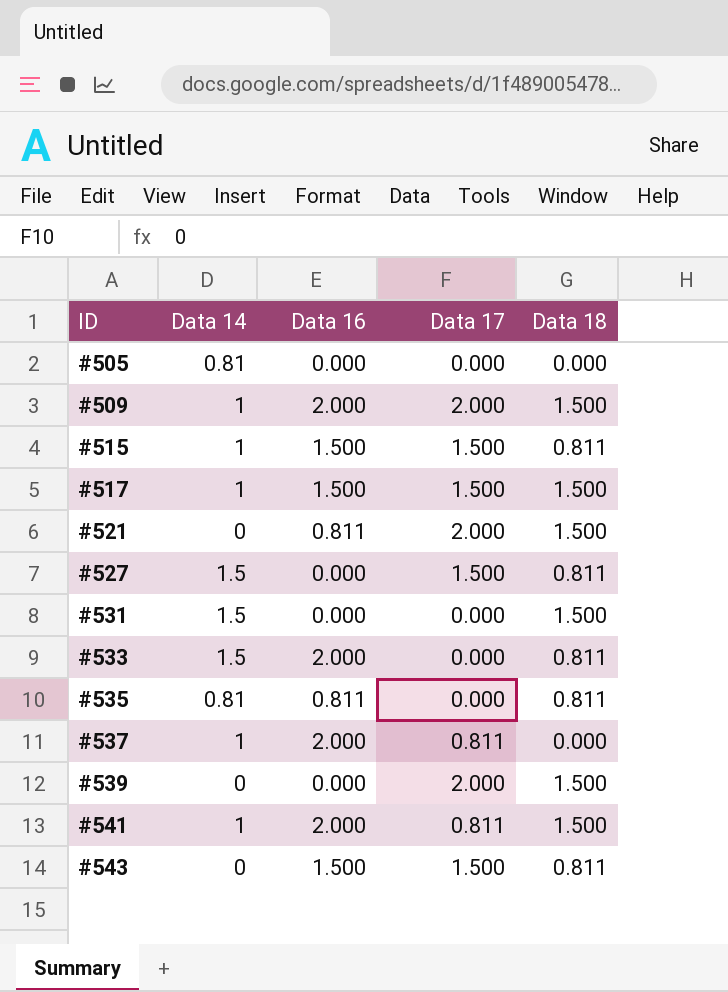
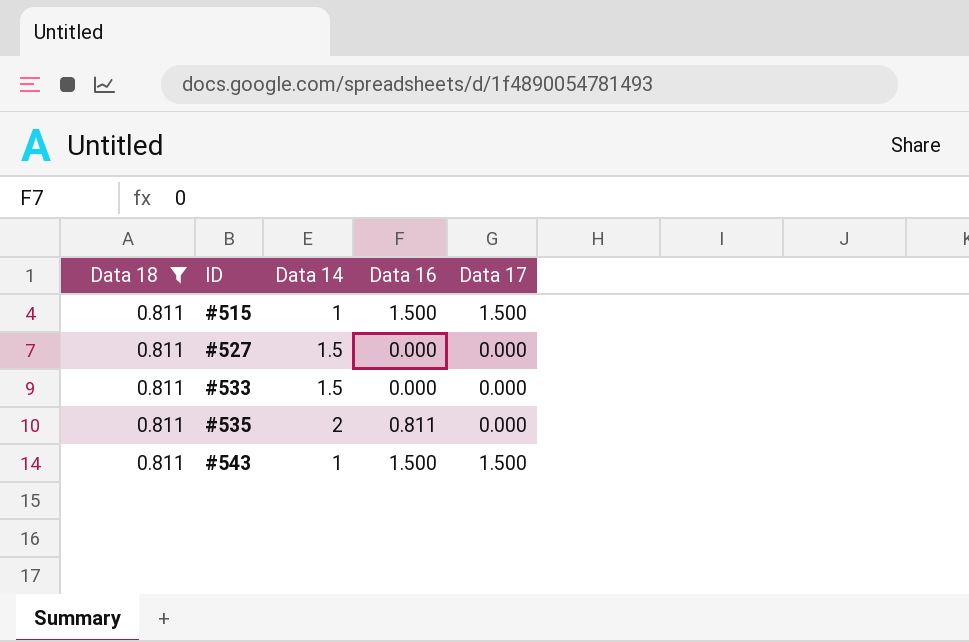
filter: none -> Data 18 = 0.811
column Data 18 | position: 5 -> 1
#527 | Data 17: 1.500 -> 0.000
#533 | Data 16: 2.000 -> 0.000
#535 | Data 14: 0.81 -> 2
#543 | Data 14: 0 -> 1

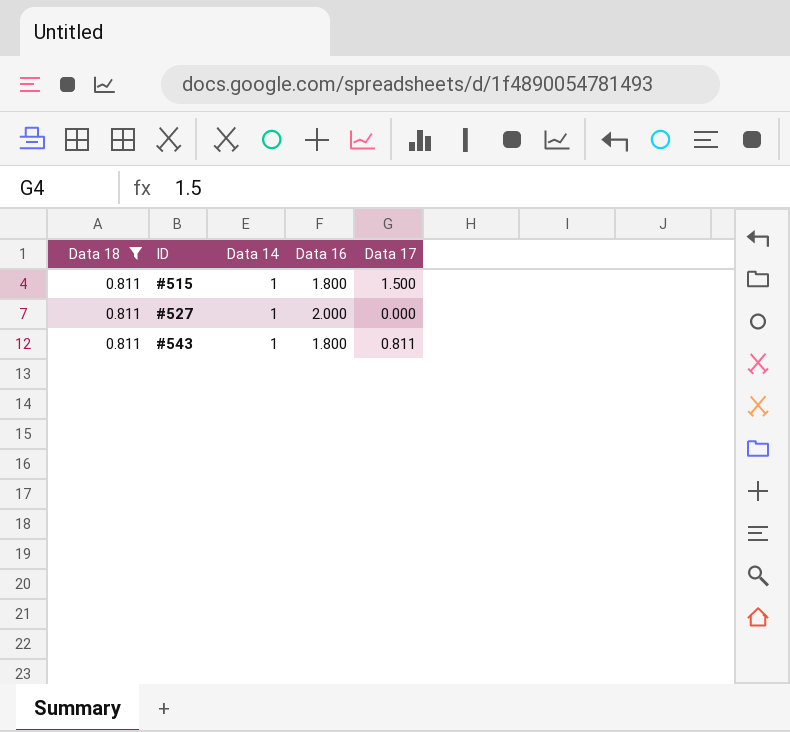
row #533: 0.811 | 1.5 | 0.000 | 0.000 -> none
row #535: 0.811 | 2 | 0.811 | 0.000 -> none
#515 | Data 16: 1.500 -> 1.800
#527 | Data 14: 1.5 -> 1
#527 | Data 16: 0.000 -> 2.000
#543 | Data 16: 1.500 -> 1.800
#543 | Data 17: 1.500 -> 0.811

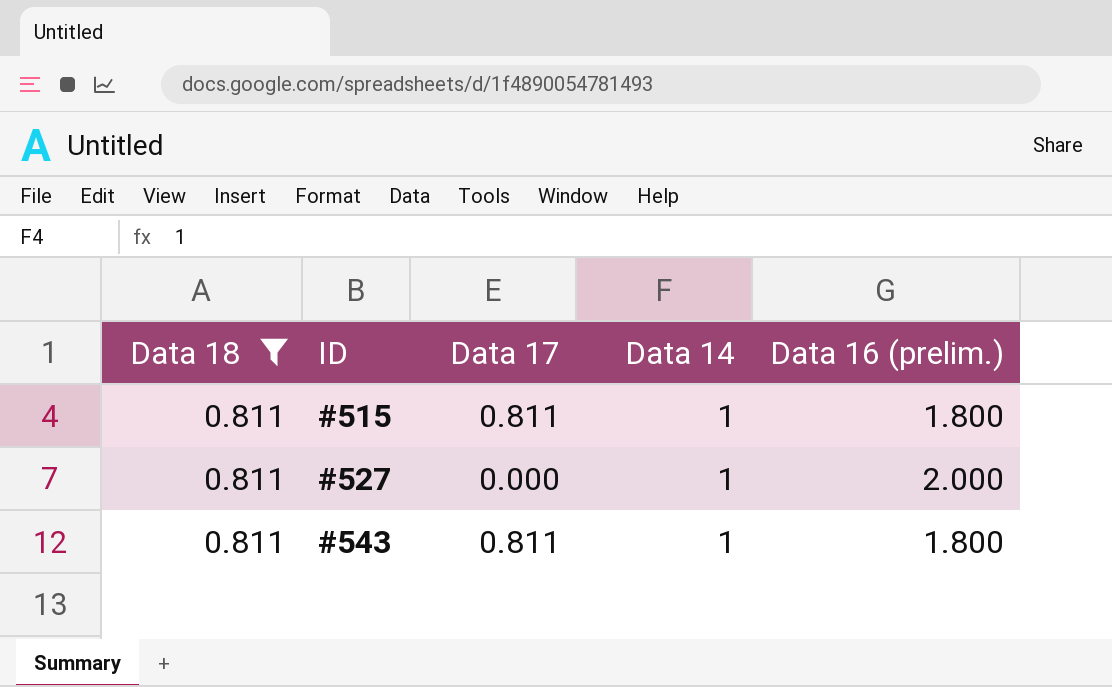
column Data 17 | position: 5 -> 3
column name: Data 16 -> Data 16 (prelim.)
#515 | Data 17: 1.500 -> 0.811

